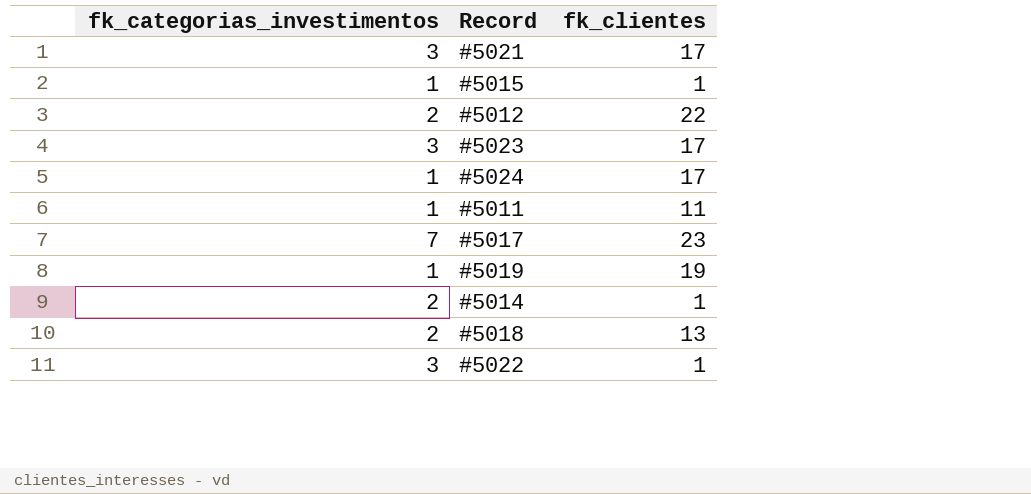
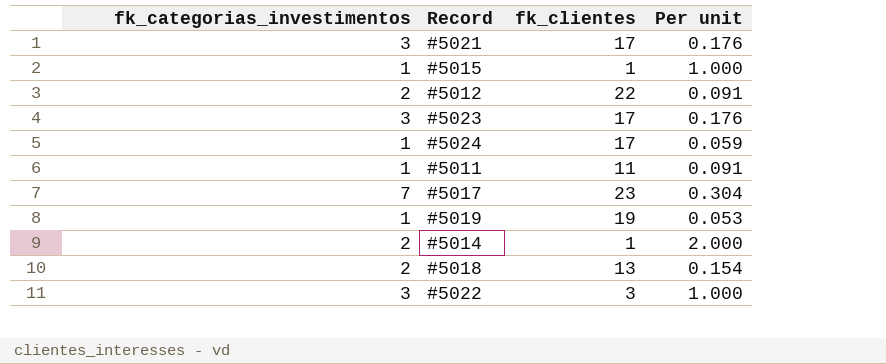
column Per unit | formula: none -> [fk_categorias_investimentos] / [fk_clientes]
#5022 | fk_clientes: 1 -> 3

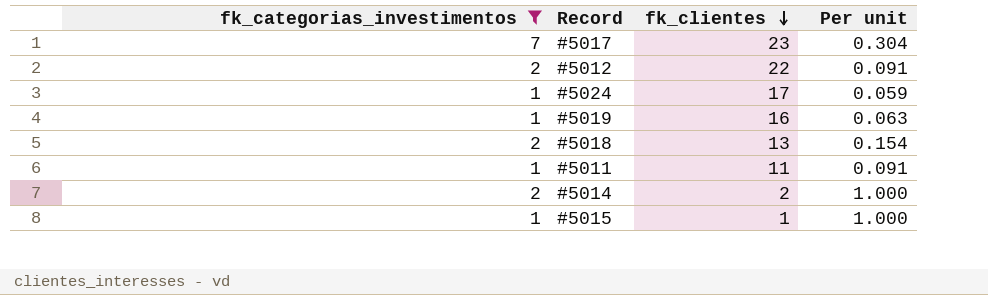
filter: none -> fk_categorias_investimentos != 3
row order: none -> fk_clientes descending
#5019 | fk_clientes: 19 -> 16
#5019 | Per unit: 0.053 -> 0.063
#5014 | fk_clientes: 1 -> 2
#5014 | Per unit: 2.000 -> 1.000

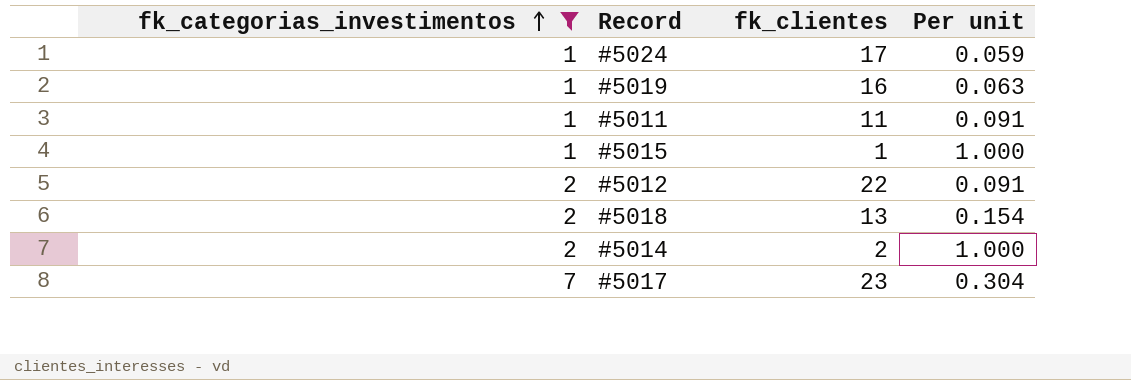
row order: fk_clientes descending -> fk_categorias_investimentos ascending

